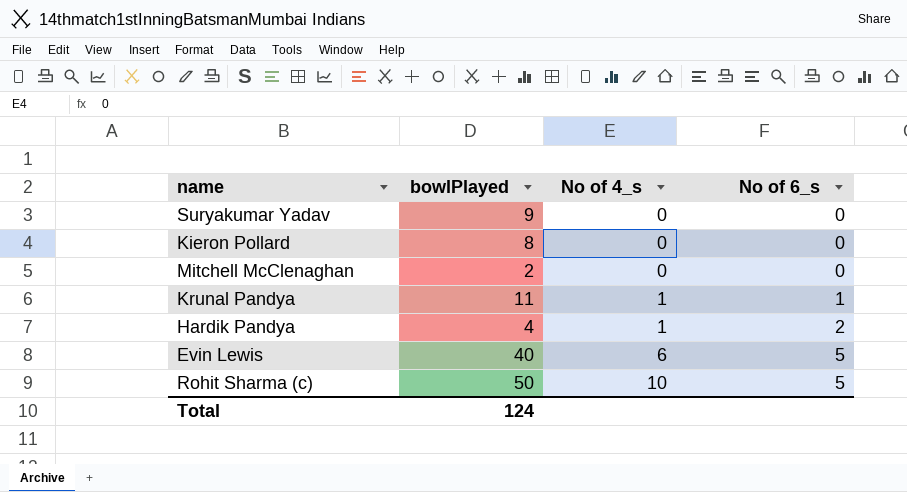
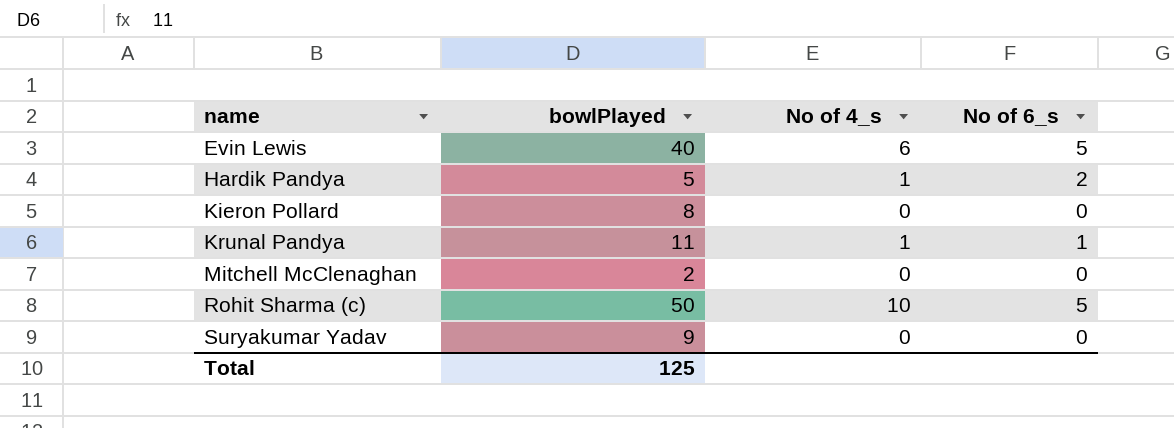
row order: No of 4_s ascending -> name ascending
Hardik Pandya | bowlPlayed: 4 -> 5
Total | bowlPlayed: 124 -> 125

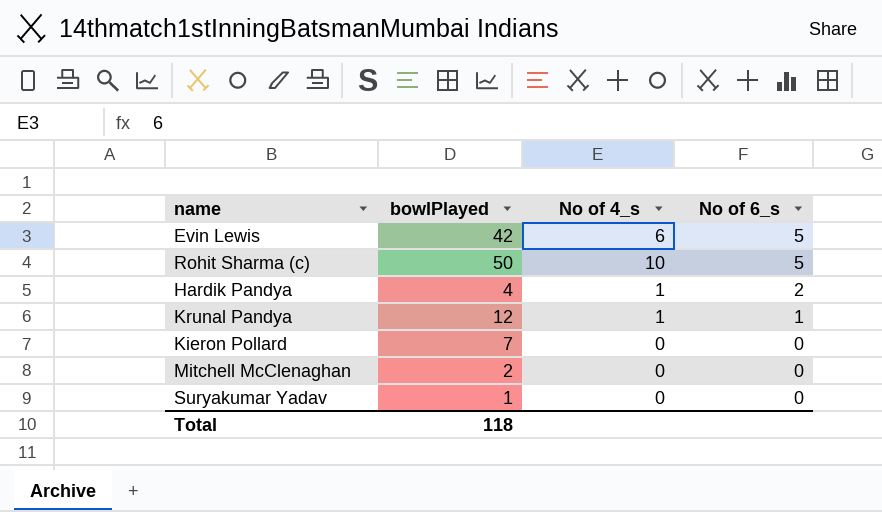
row order: name ascending -> No of 6_s descending
Evin Lewis | bowlPlayed: 40 -> 42
Hardik Pandya | bowlPlayed: 5 -> 4
Krunal Pandya | bowlPlayed: 11 -> 12
Kieron Pollard | bowlPlayed: 8 -> 7
Suryakumar Yadav | bowlPlayed: 9 -> 1
Total | bowlPlayed: 125 -> 118

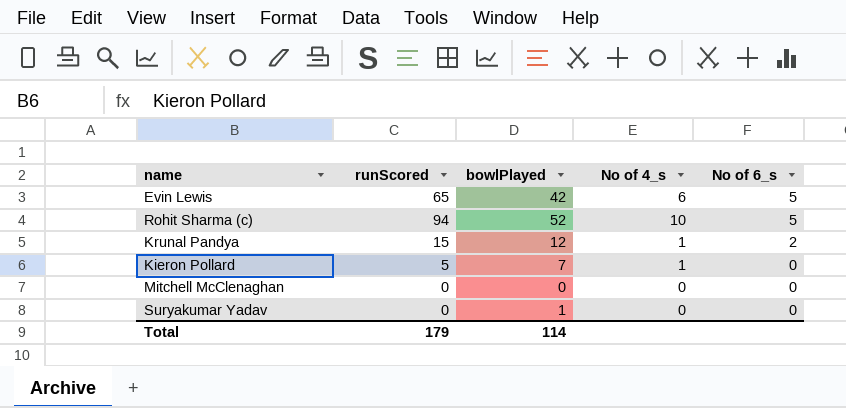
column runScored | position: none -> 2
row Hardik Pandya: 4 | 1 | 2 -> none
Rohit Sharma (c) | bowlPlayed: 50 -> 52
Krunal Pandya | No of 6_s: 1 -> 2
Kieron Pollard | No of 4_s: 0 -> 1
Mitchell McClenaghan | bowlPlayed: 2 -> 0
Total | bowlPlayed: 118 -> 114

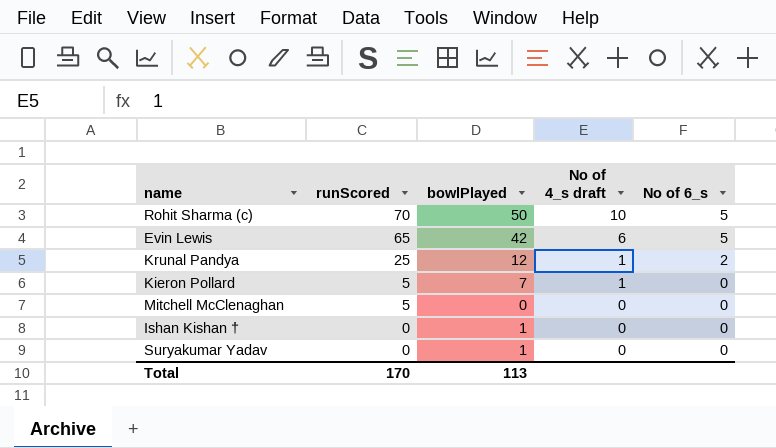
row order: No of 6_s descending -> runScored descending
column name: No of 4_s -> No of 4_s draft
Rohit Sharma (c) | runScored: 94 -> 70
Rohit Sharma (c) | bowlPlayed: 52 -> 50
Krunal Pandya | runScored: 15 -> 25
Mitchell McClenaghan | runScored: 0 -> 5
row Ishan Kishan †: none -> 0 | 1 | 0 | 0
Total | runScored: 179 -> 170
Total | bowlPlayed: 114 -> 113

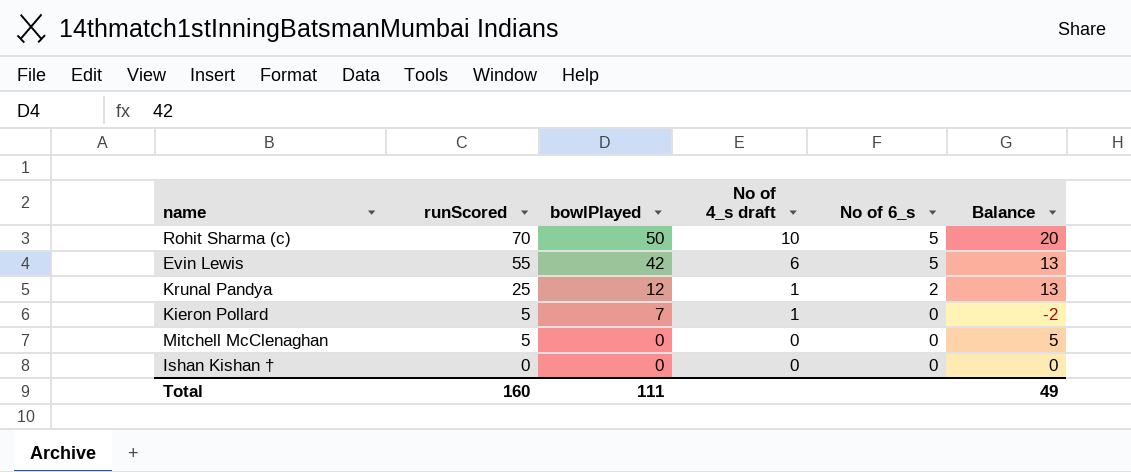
column Balance | formula: none -> [runScored] - [bowlPlayed]
row Suryakumar Yadav: 0 | 1 | 0 | 0 -> none
Evin Lewis | runScored: 65 -> 55
Ishan Kishan † | bowlPlayed: 1 -> 0
Total | runScored: 170 -> 160
Total | bowlPlayed: 113 -> 111

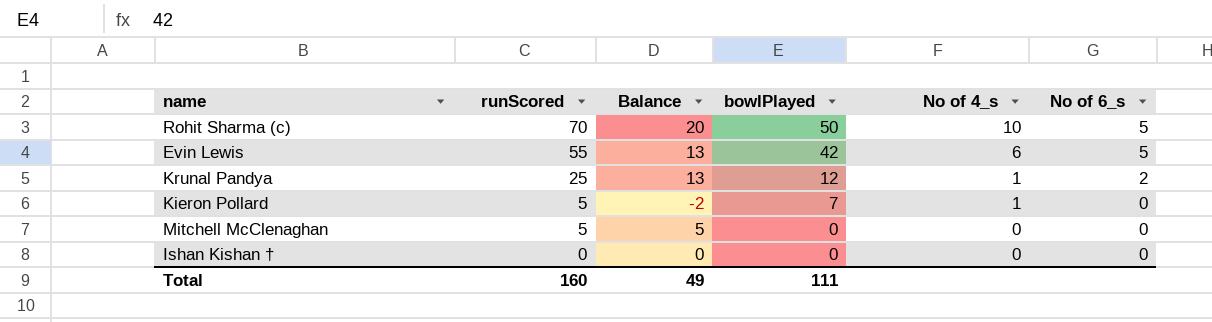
column Balance | position: 6 -> 3
column name: No of 4_s draft -> No of 4_s

